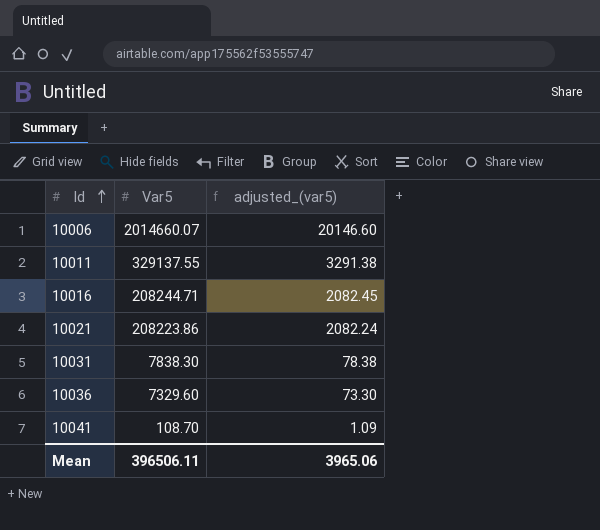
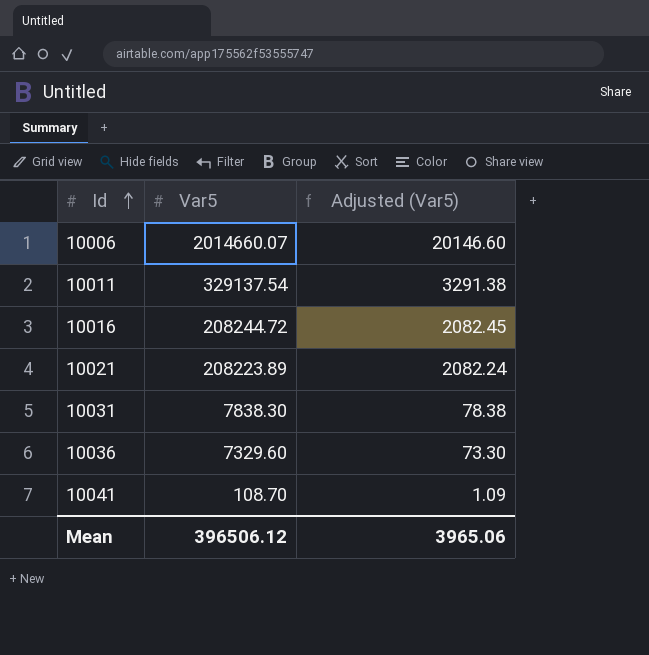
column name: adjusted_(var5) -> Adjusted (Var5)
10011 | Var5: 329137.55 -> 329137.54
10016 | Var5: 208244.71 -> 208244.72
10021 | Var5: 208223.86 -> 208223.89
Mean | Var5: 396506.11 -> 396506.12

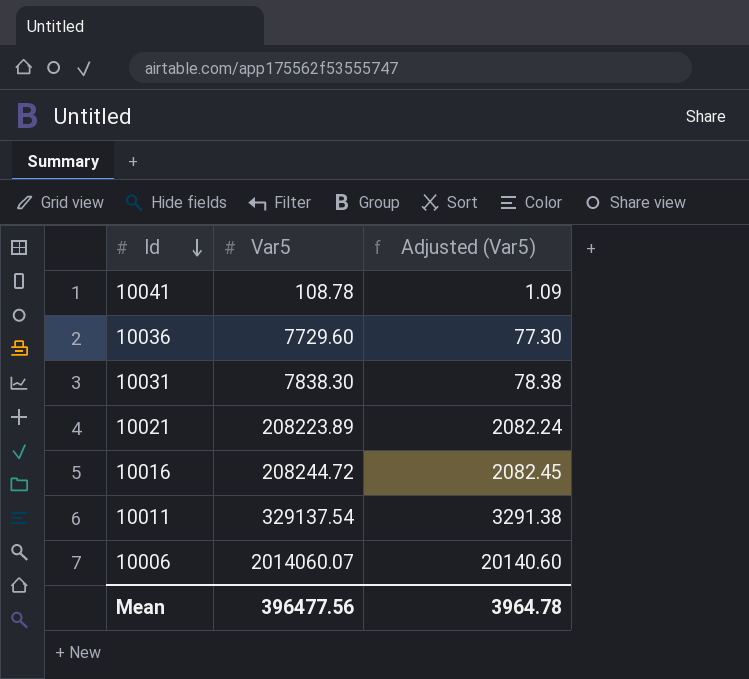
row order: Id ascending -> Id descending
10041 | Var5: 108.70 -> 108.78
10036 | Var5: 7329.60 -> 7729.60
10036 | Adjusted (Var5): 73.30 -> 77.30
10006 | Var5: 2014660.07 -> 2014060.07
10006 | Adjusted (Var5): 20146.60 -> 20140.60
Mean | Var5: 396506.12 -> 396477.56
Mean | Adjusted (Var5): 3965.06 -> 3964.78

